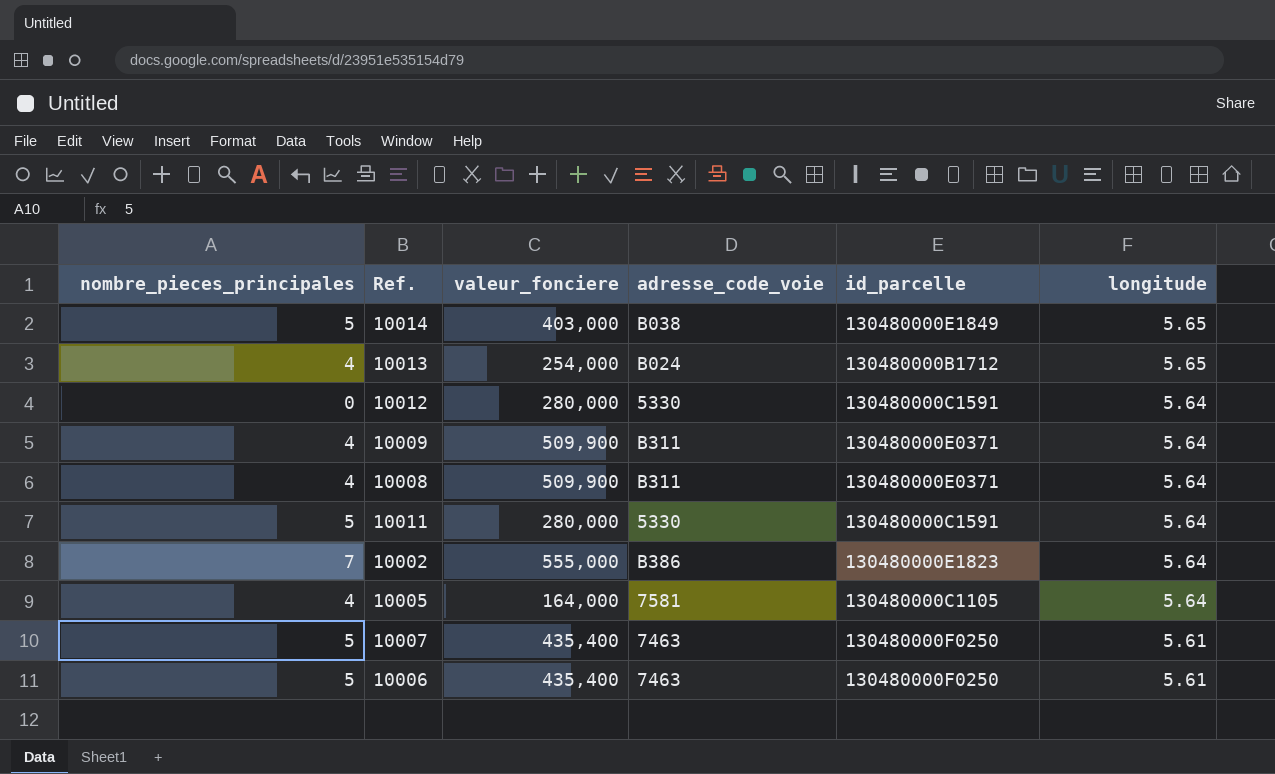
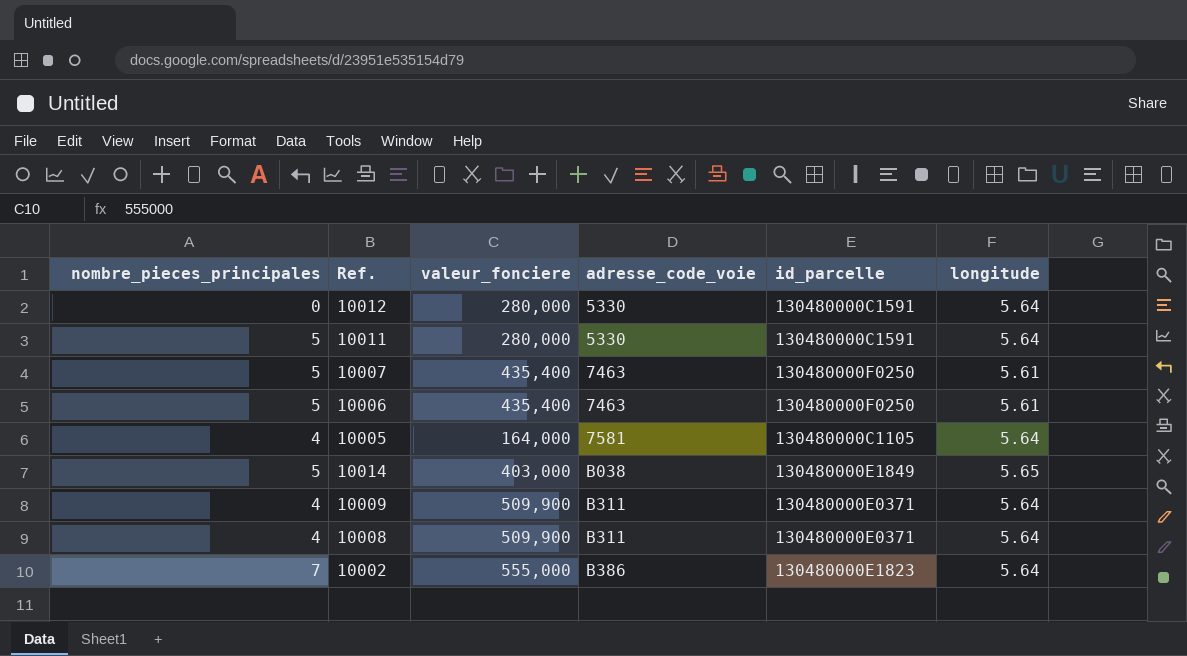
row order: longitude descending -> adresse_code_voie ascending
row 10013: 4 | 254,000 | B024 | 130480000B1712 | 5.65 -> none

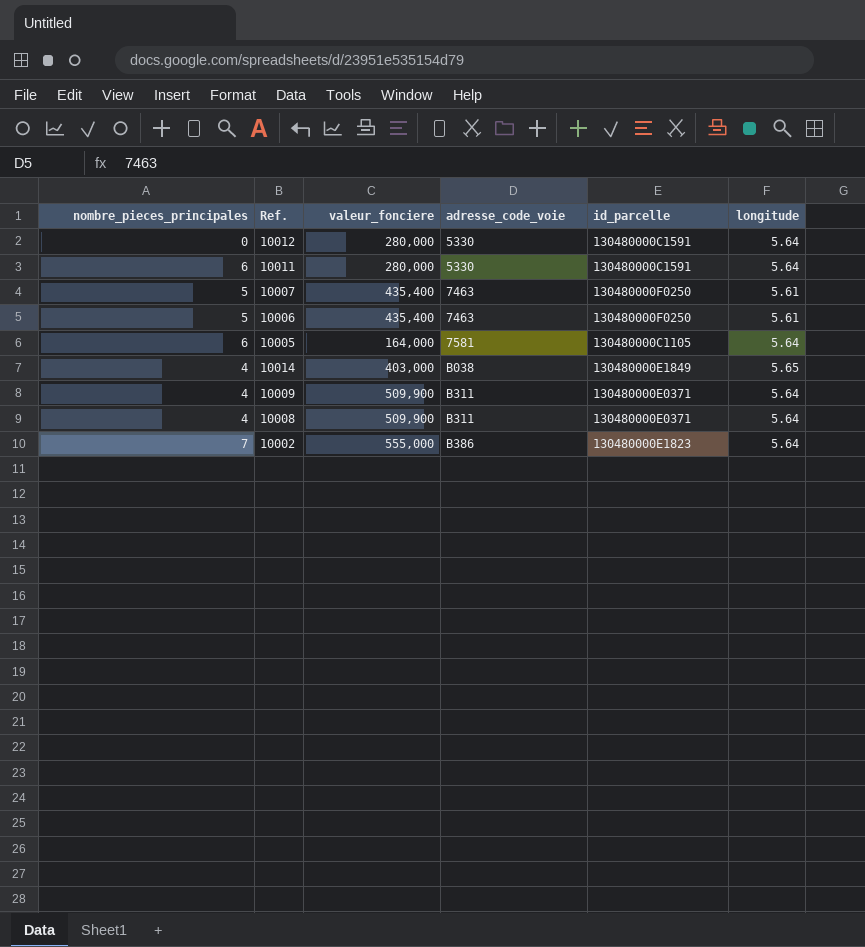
10011 | nombre_pieces_principales: 5 -> 6
10005 | nombre_pieces_principales: 4 -> 6
10014 | nombre_pieces_principales: 5 -> 4

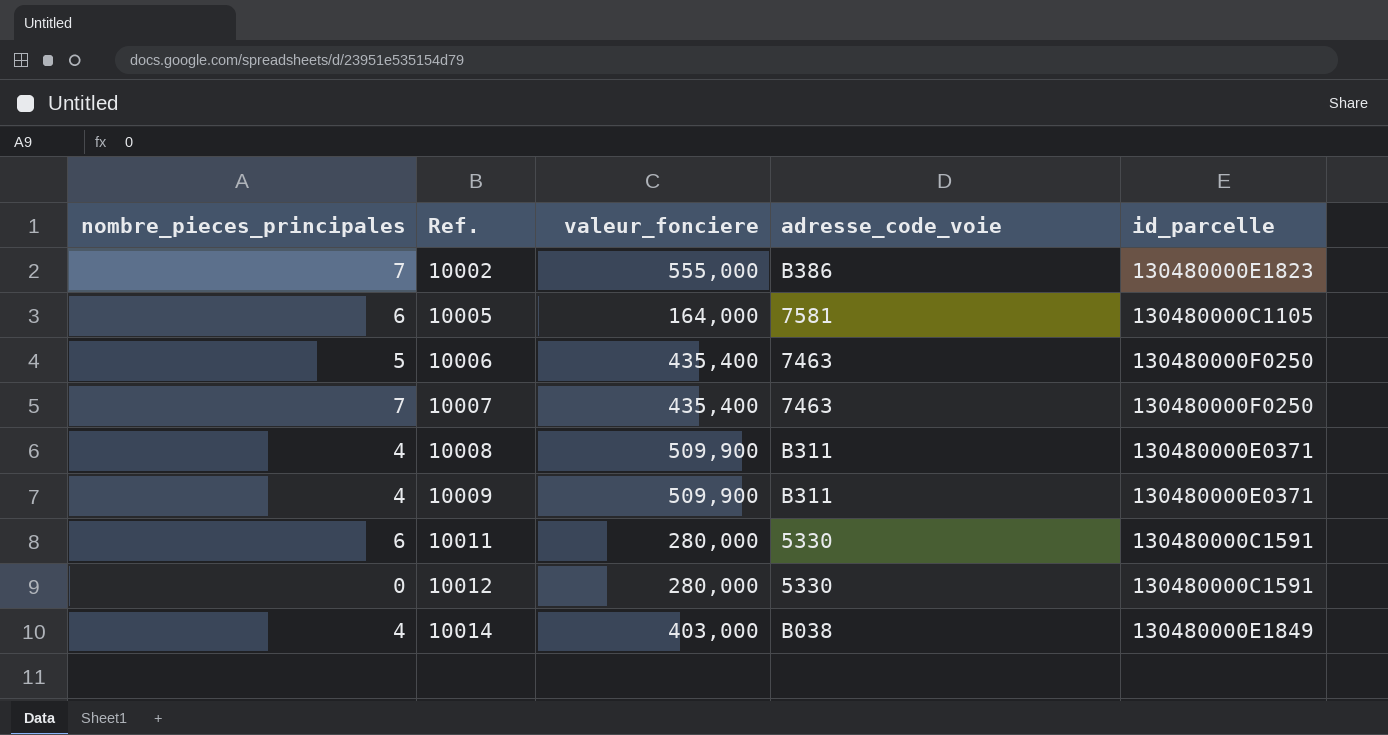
row order: adresse_code_voie ascending -> Ref. ascending
column longitude | position: 6 -> none
10007 | nombre_pieces_principales: 5 -> 7

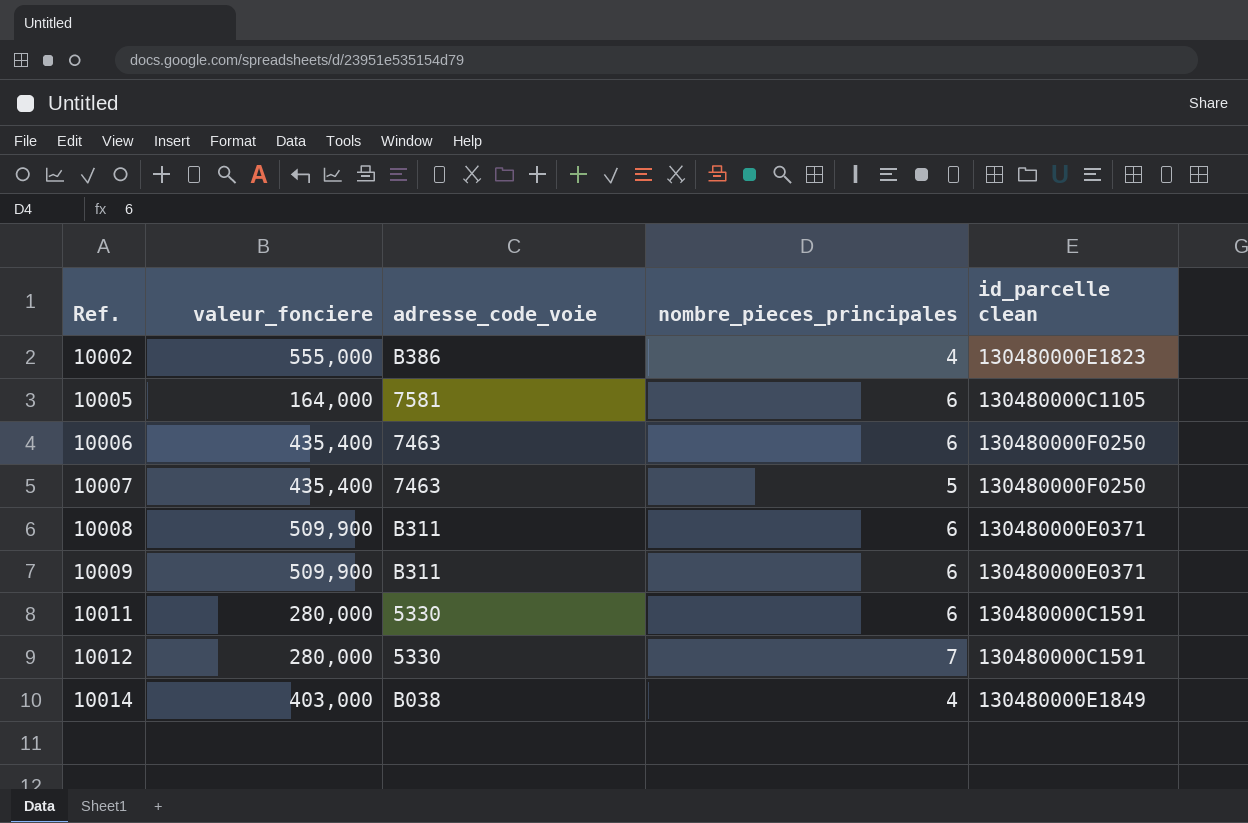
column nombre_pieces_principales | position: 1 -> 4
column name: id_parcelle -> id_parcelle clean
10002 | nombre_pieces_principales: 7 -> 4
10006 | nombre_pieces_principales: 5 -> 6
10007 | nombre_pieces_principales: 7 -> 5
10008 | nombre_pieces_principales: 4 -> 6
10009 | nombre_pieces_principales: 4 -> 6
10012 | nombre_pieces_principales: 0 -> 7

